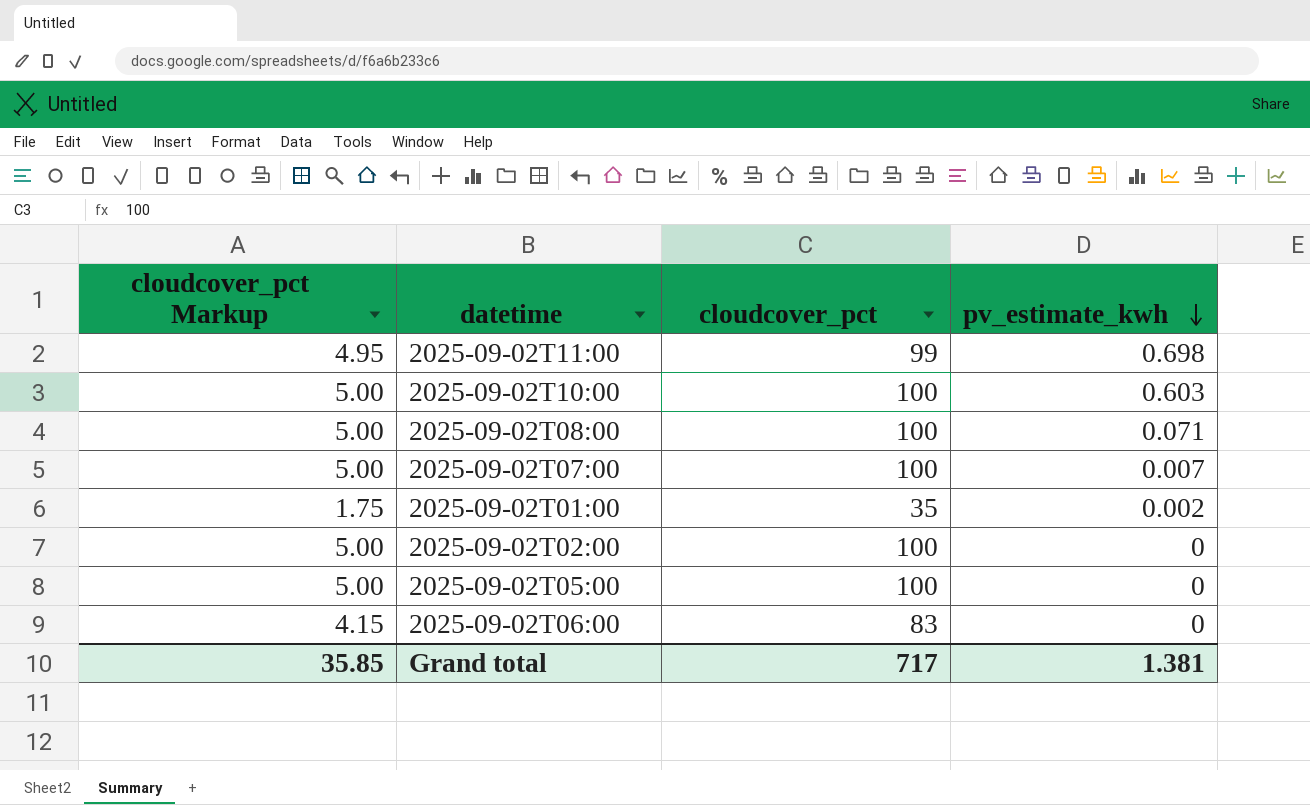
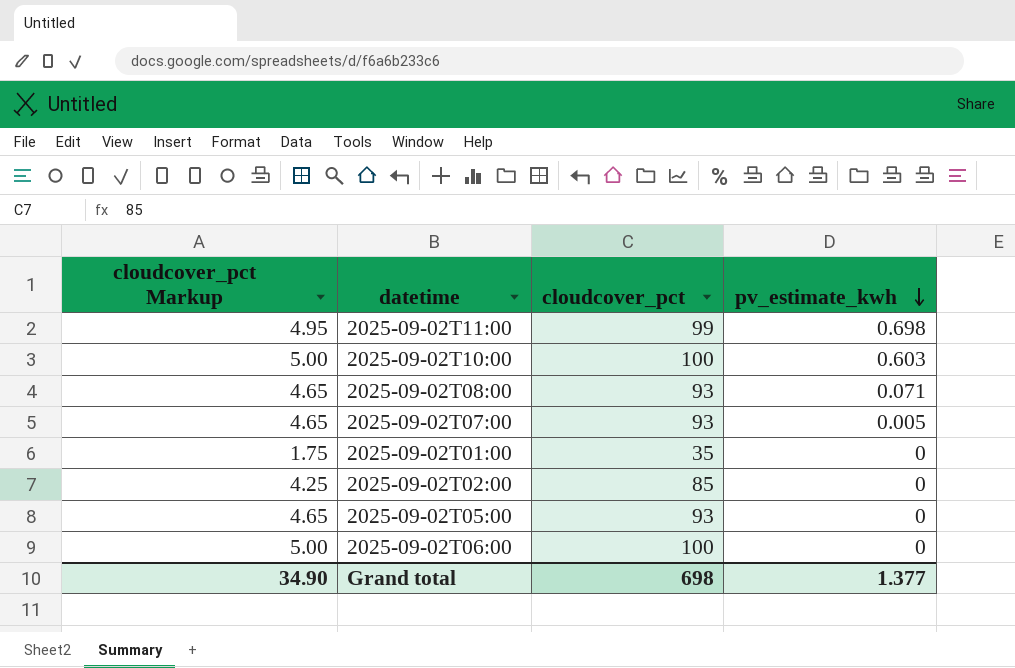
2025-09-02T08:00 | cloudcover_pct Markup: 5.00 -> 4.65
2025-09-02T08:00 | cloudcover_pct: 100 -> 93
2025-09-02T07:00 | cloudcover_pct Markup: 5.00 -> 4.65
2025-09-02T07:00 | cloudcover_pct: 100 -> 93
2025-09-02T07:00 | pv_estimate_kwh: 0.007 -> 0.005
2025-09-02T01:00 | pv_estimate_kwh: 0.002 -> 0
2025-09-02T02:00 | cloudcover_pct Markup: 5.00 -> 4.25
2025-09-02T02:00 | cloudcover_pct: 100 -> 85
2025-09-02T05:00 | cloudcover_pct Markup: 5.00 -> 4.65
2025-09-02T05:00 | cloudcover_pct: 100 -> 93
2025-09-02T06:00 | cloudcover_pct Markup: 4.15 -> 5.00
2025-09-02T06:00 | cloudcover_pct: 83 -> 100
Grand total | cloudcover_pct Markup: 35.85 -> 34.90
Grand total | cloudcover_pct: 717 -> 698
Grand total | pv_estimate_kwh: 1.381 -> 1.377

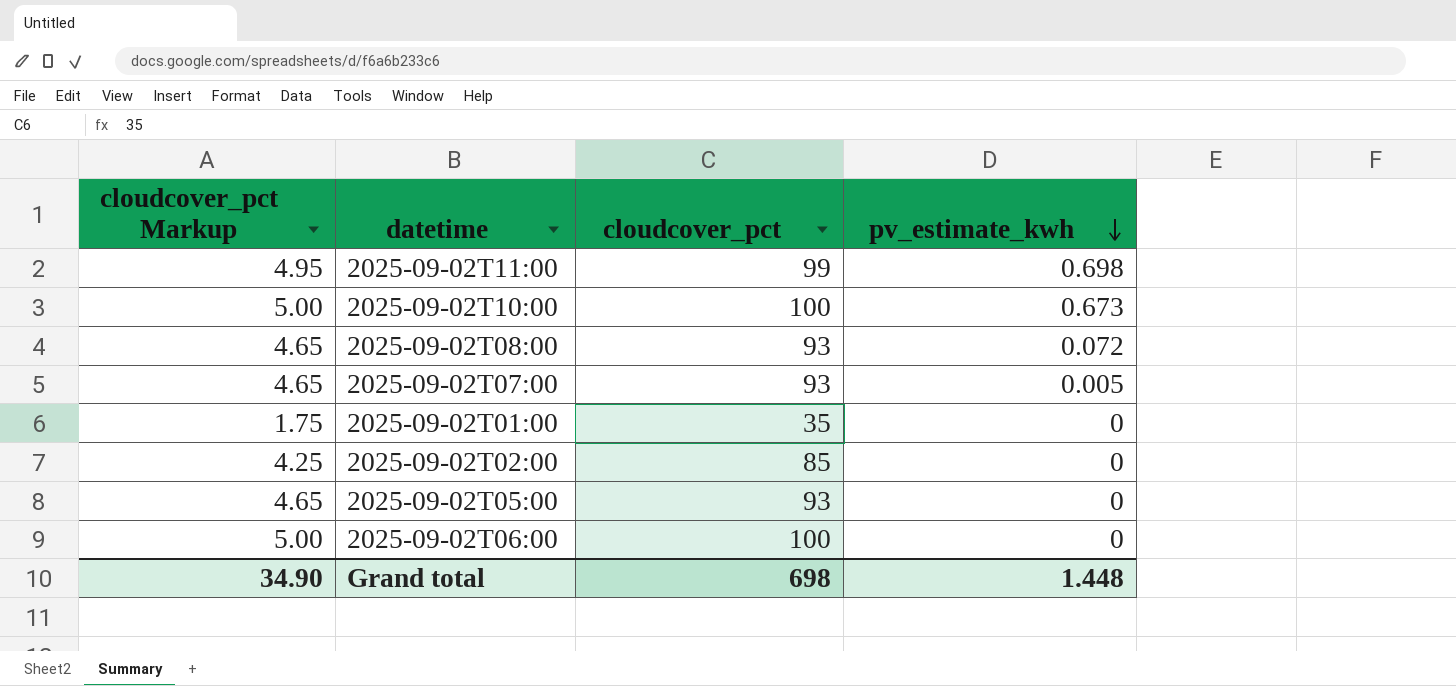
2025-09-02T10:00 | pv_estimate_kwh: 0.603 -> 0.673
2025-09-02T08:00 | pv_estimate_kwh: 0.071 -> 0.072
Grand total | pv_estimate_kwh: 1.377 -> 1.448

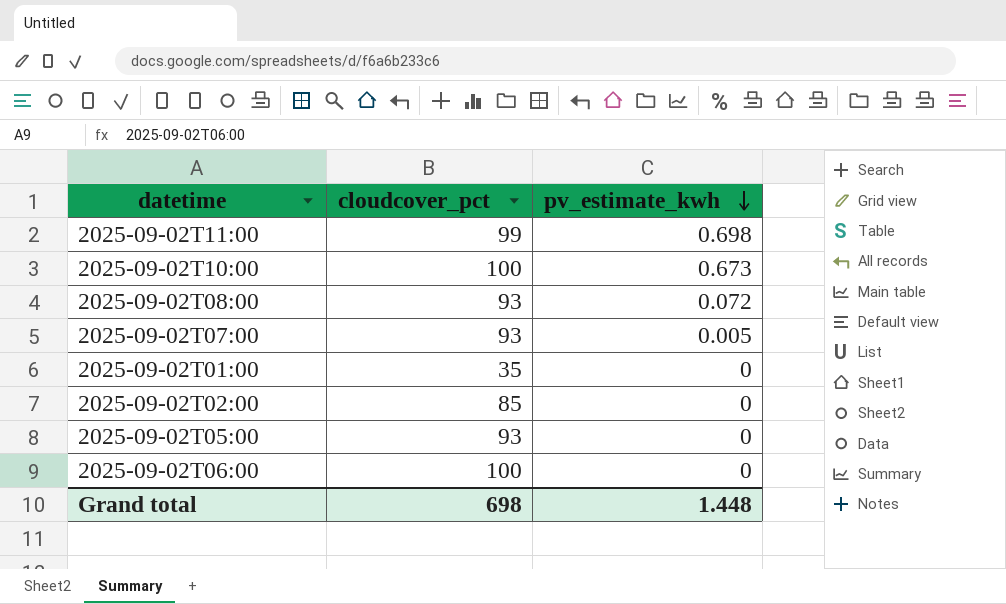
column cloudcover_pct Markup | formula: [cloudcover_pct] * 0.05 -> none

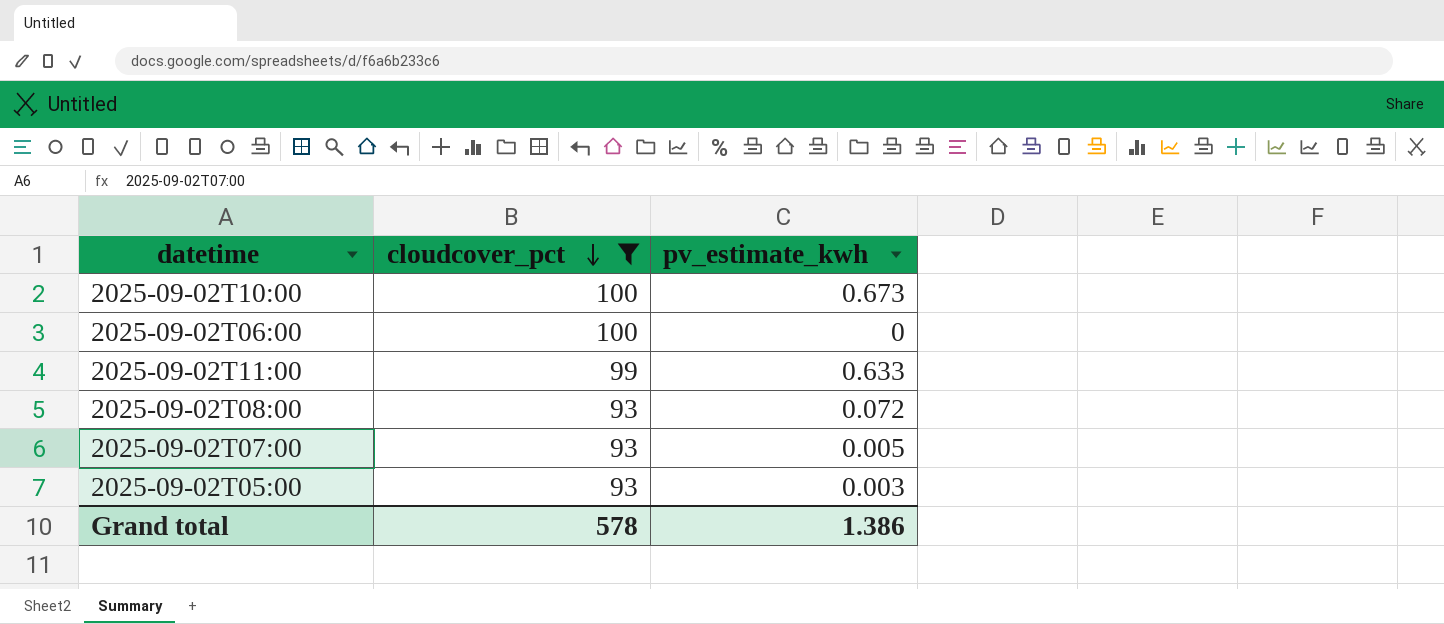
filter: none -> cloudcover_pct >= 93
row order: pv_estimate_kwh descending -> cloudcover_pct descending
2025-09-02T11:00 | pv_estimate_kwh: 0.698 -> 0.633
2025-09-02T05:00 | pv_estimate_kwh: 0 -> 0.003
Grand total | cloudcover_pct: 698 -> 578
Grand total | pv_estimate_kwh: 1.448 -> 1.386

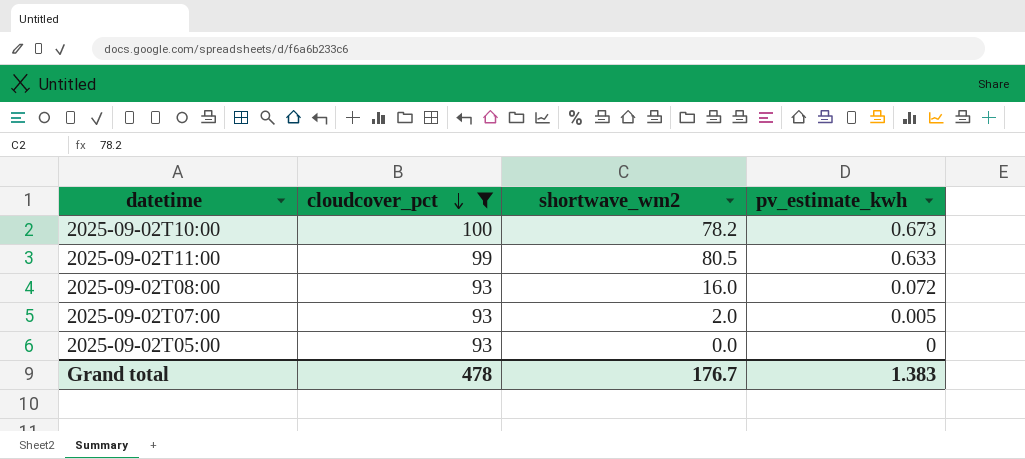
column shortwave_wm2 | position: none -> 3
row 2025-09-02T06:00: 100 | 0 -> none
2025-09-02T05:00 | pv_estimate_kwh: 0.003 -> 0
Grand total | cloudcover_pct: 578 -> 478
Grand total | pv_estimate_kwh: 1.386 -> 1.383

